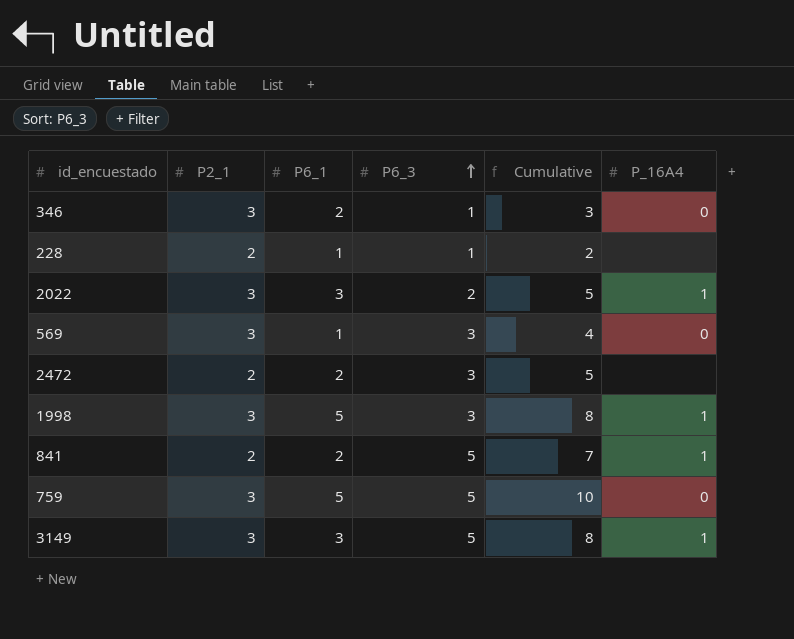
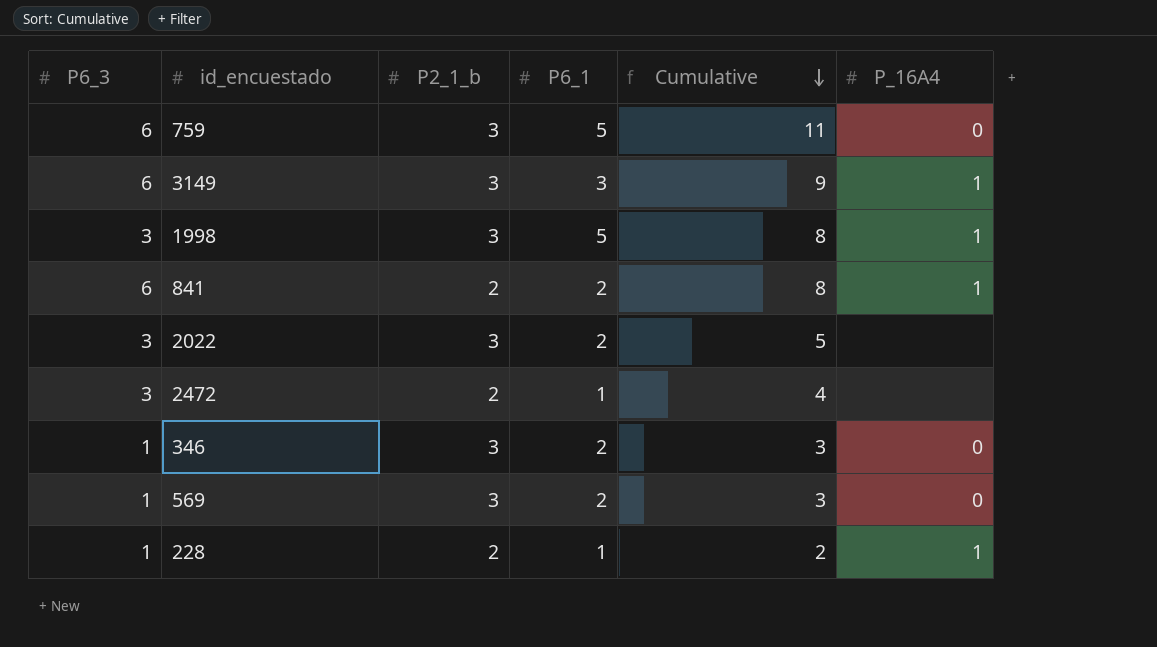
row order: P6_3 ascending -> Cumulative descending
column P6_3 | position: 4 -> 1
column name: P2_1 -> P2_1_b
759 | P6_3: 5 -> 6
759 | Cumulative: 10 -> 11
3149 | P6_3: 5 -> 6
3149 | Cumulative: 8 -> 9
841 | P6_3: 5 -> 6
841 | Cumulative: 7 -> 8
2022 | P6_3: 2 -> 3
2022 | P6_1: 3 -> 2
2022 | P_16A4: 1 -> none
2472 | P6_1: 2 -> 1
2472 | Cumulative: 5 -> 4
569 | P6_3: 3 -> 1
569 | P6_1: 1 -> 2
569 | Cumulative: 4 -> 3
228 | P_16A4: none -> 1

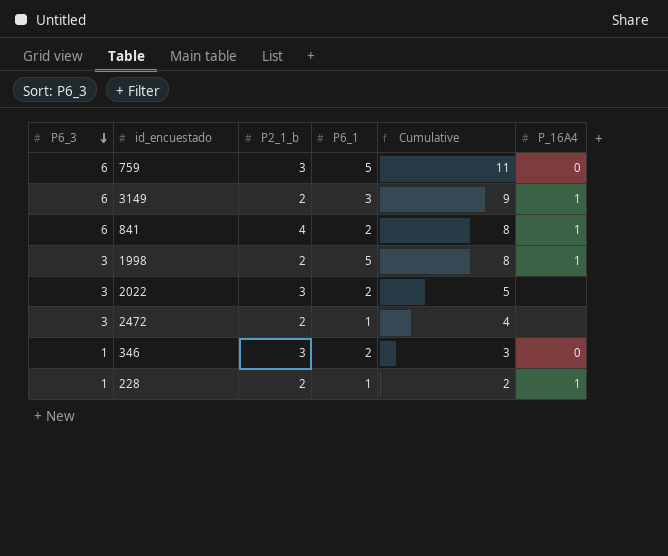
row order: Cumulative descending -> P6_3 descending
row 569: 1 | 3 | 2 | 3 | 0 -> none
3149 | P2_1_b: 3 -> 2
841 | P2_1_b: 2 -> 4
1998 | P2_1_b: 3 -> 2

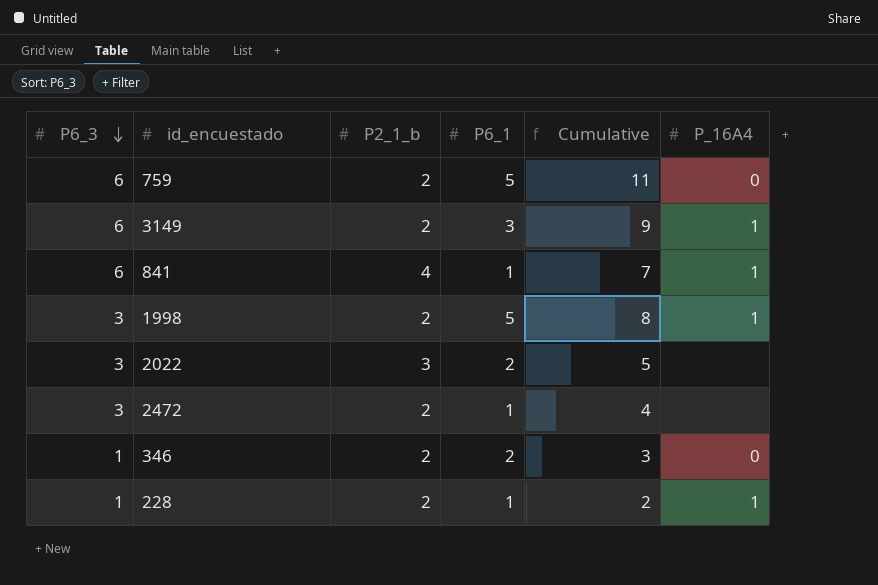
759 | P2_1_b: 3 -> 2
841 | P6_1: 2 -> 1
841 | Cumulative: 8 -> 7
346 | P2_1_b: 3 -> 2

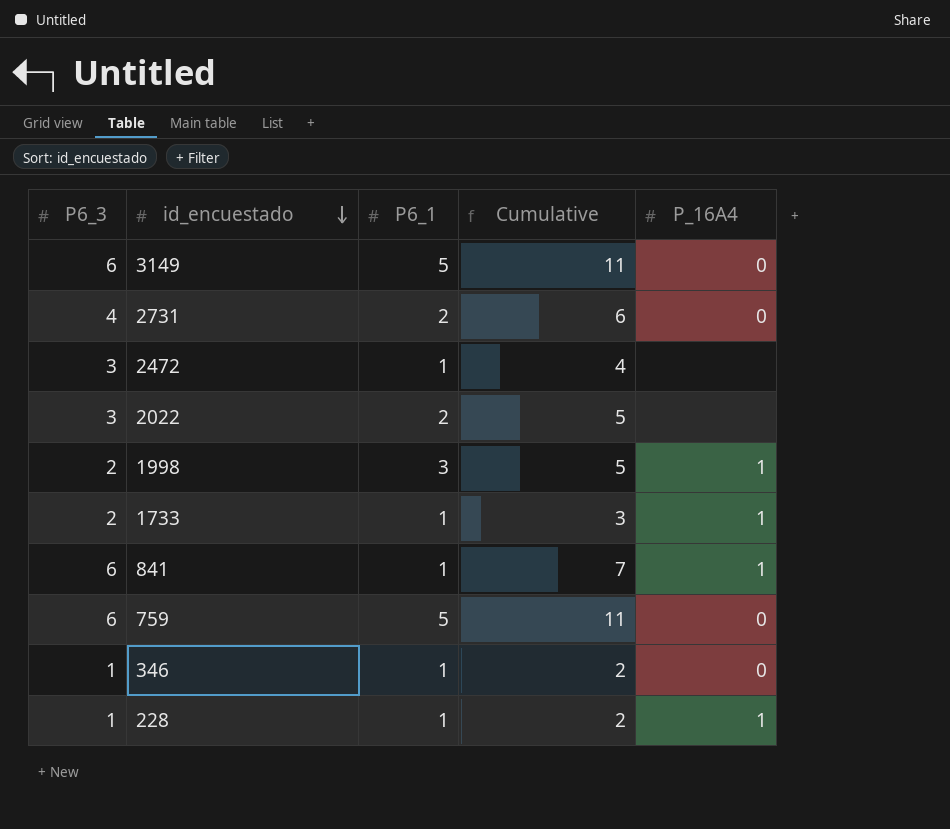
row order: P6_3 descending -> id_encuestado descending
column P2_1_b | position: 3 -> none
3149 | P6_1: 3 -> 5
3149 | Cumulative: 9 -> 11
3149 | P_16A4: 1 -> 0
row 2731: none -> 4 | 2 | 6 | 0
1998 | P6_3: 3 -> 2
1998 | P6_1: 5 -> 3
1998 | Cumulative: 8 -> 5
row 1733: none -> 2 | 1 | 3 | 1
346 | P6_1: 2 -> 1
346 | Cumulative: 3 -> 2

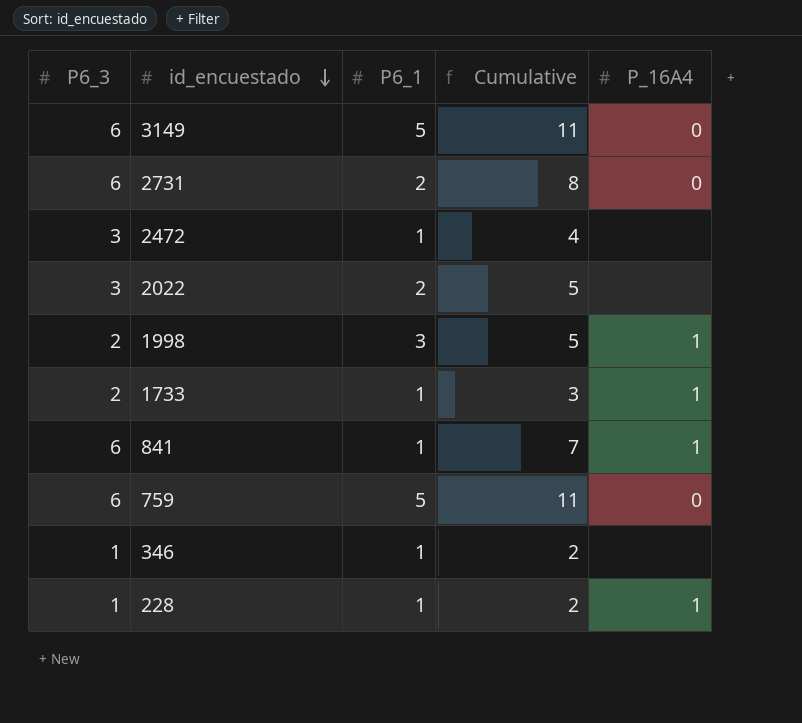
2731 | P6_3: 4 -> 6
2731 | Cumulative: 6 -> 8
346 | P_16A4: 0 -> none

